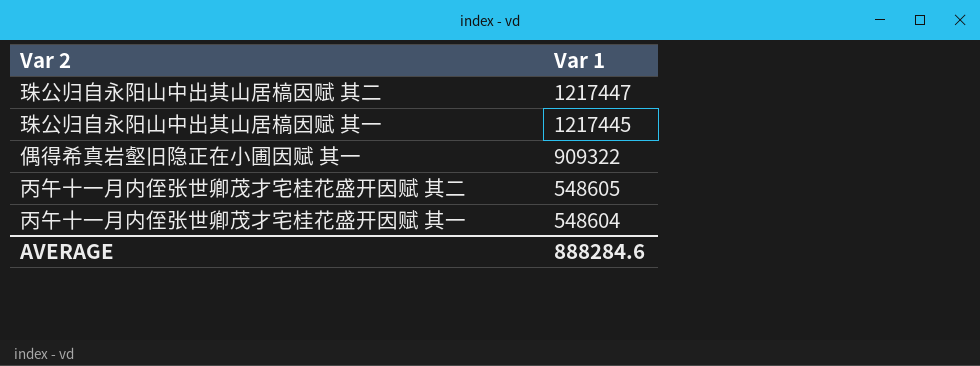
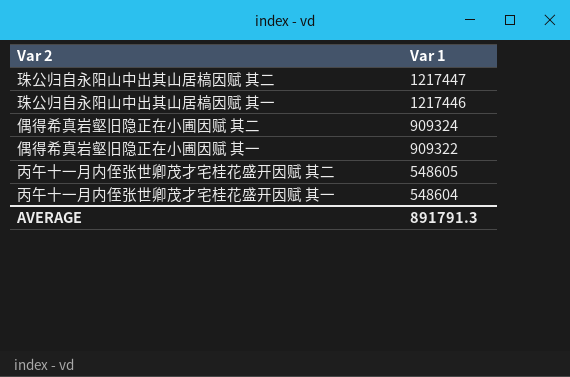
珠公归自永阳山中出其山居槁因赋 其一 | Var 1: 1217445 -> 1217446
row 偶得希真岩壑旧隐正在小圃因赋 其二: none -> 909324
AVERAGE | Var 1: 888284.6 -> 891791.3

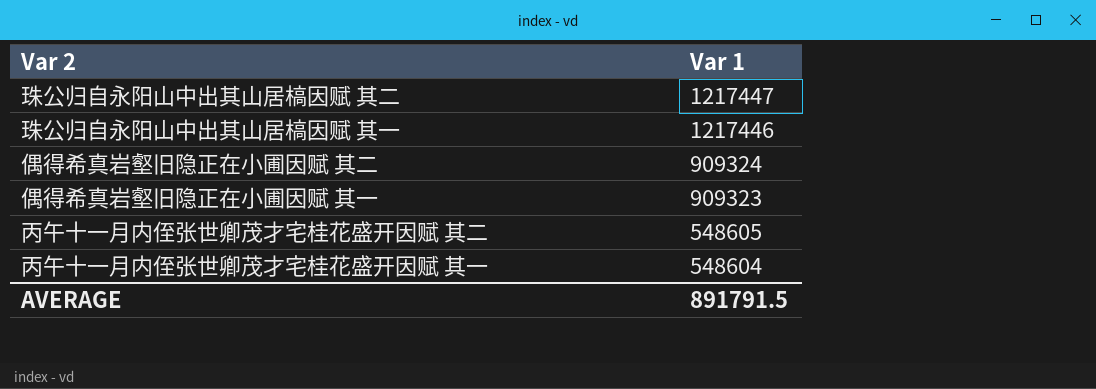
偶得希真岩壑旧隐正在小圃因赋 其一 | Var 1: 909322 -> 909323
AVERAGE | Var 1: 891791.3 -> 891791.5

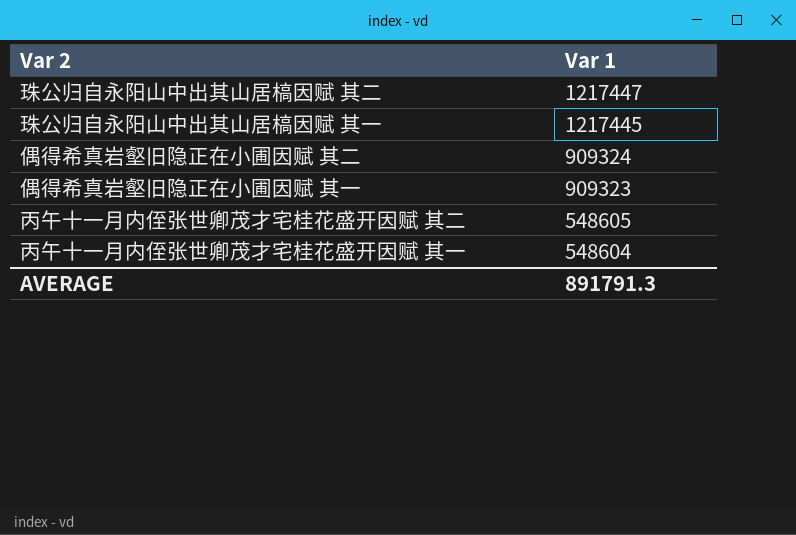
珠公归自永阳山中出其山居槁因赋 其一 | Var 1: 1217446 -> 1217445
AVERAGE | Var 1: 891791.5 -> 891791.3

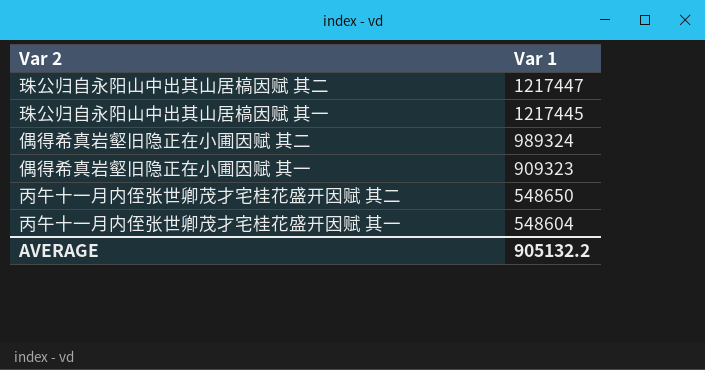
偶得希真岩壑旧隐正在小圃因赋 其二 | Var 1: 909324 -> 989324
丙午十一月内侄张世卿茂才宅桂花盛开因赋 其二 | Var 1: 548605 -> 548650
AVERAGE | Var 1: 891791.3 -> 905132.2

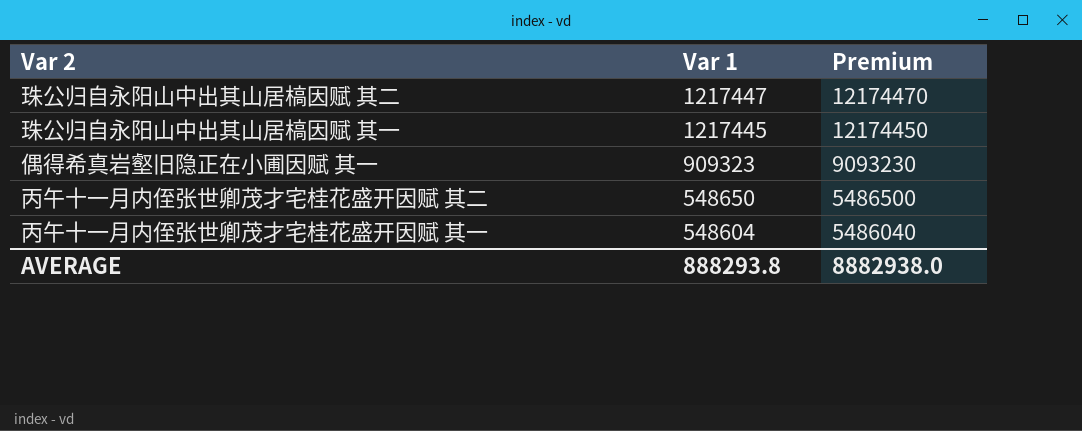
column Premium | formula: none -> [Var 1] * 10
row 偶得希真岩壑旧隐正在小圃因赋 其二: 989324 -> none
AVERAGE | Var 1: 905132.2 -> 888293.8

